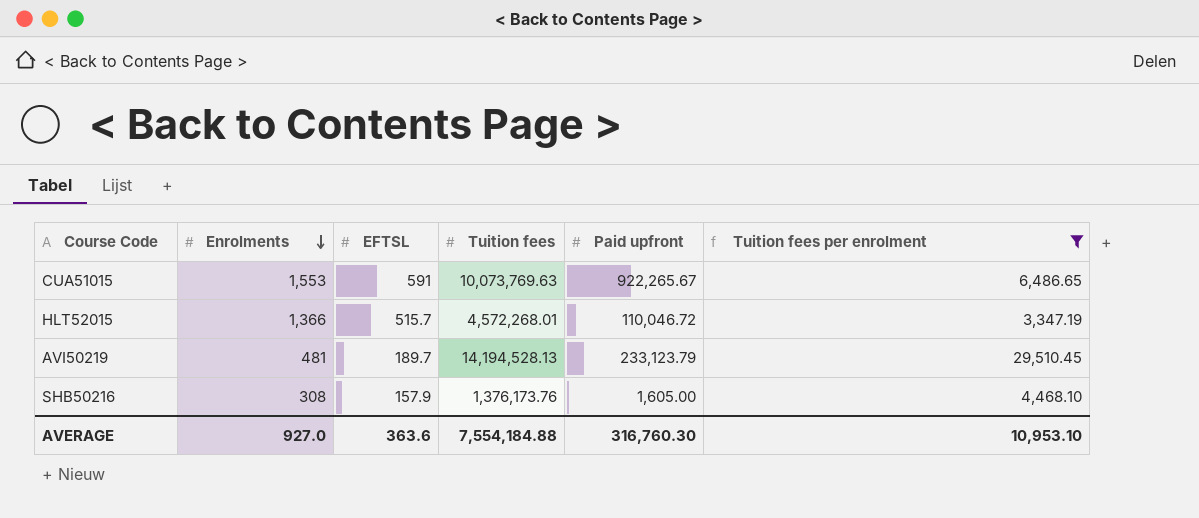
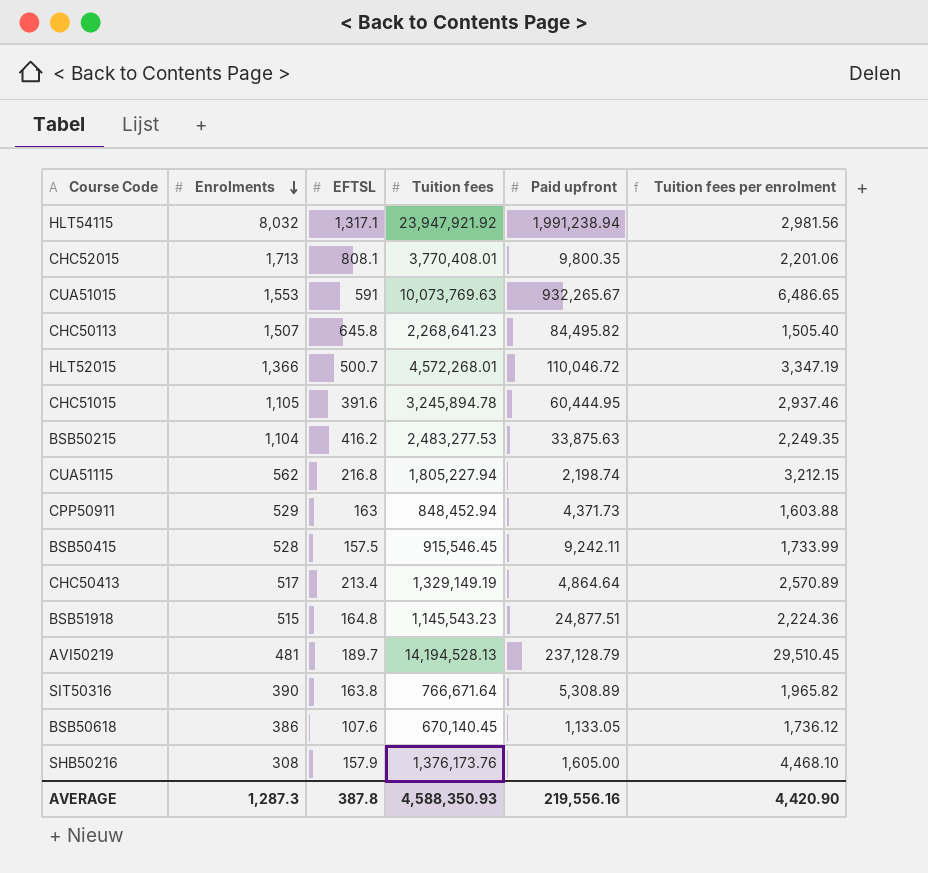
filter: Tuition fees per enrolment >= 3,347.19 -> none
CUA51015 | Paid upfront: 922,265.67 -> 932,265.67
HLT52015 | EFTSL: 515.7 -> 500.7
AVI50219 | Paid upfront: 233,123.79 -> 237,128.79
AVERAGE | Enrolments: 927.0 -> 1,287.3
AVERAGE | EFTSL: 363.6 -> 387.8
AVERAGE | Tuition fees: 7,554,184.88 -> 4,588,350.93
AVERAGE | Paid upfront: 316,760.30 -> 219,556.16
AVERAGE | Tuition fees per enrolment: 10,953.10 -> 4,420.90

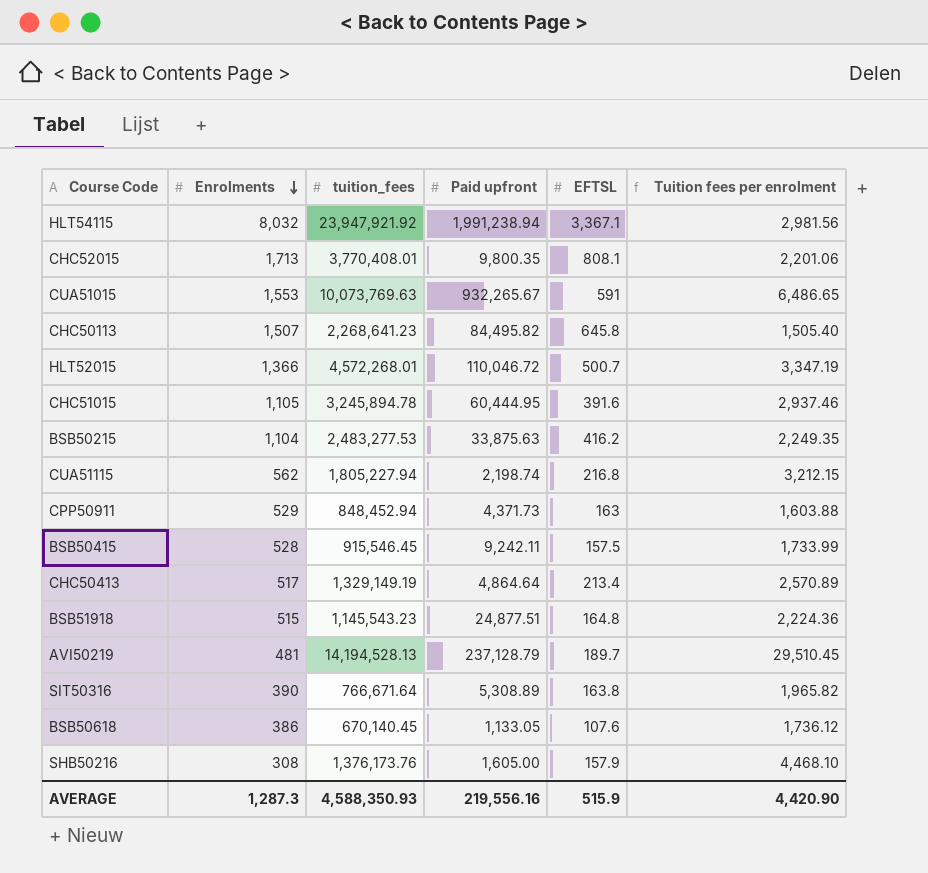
column name: Tuition fees -> tuition_fees
column EFTSL | position: 3 -> 5
HLT54115 | EFTSL: 1,317.1 -> 3,367.1
AVERAGE | EFTSL: 387.8 -> 515.9

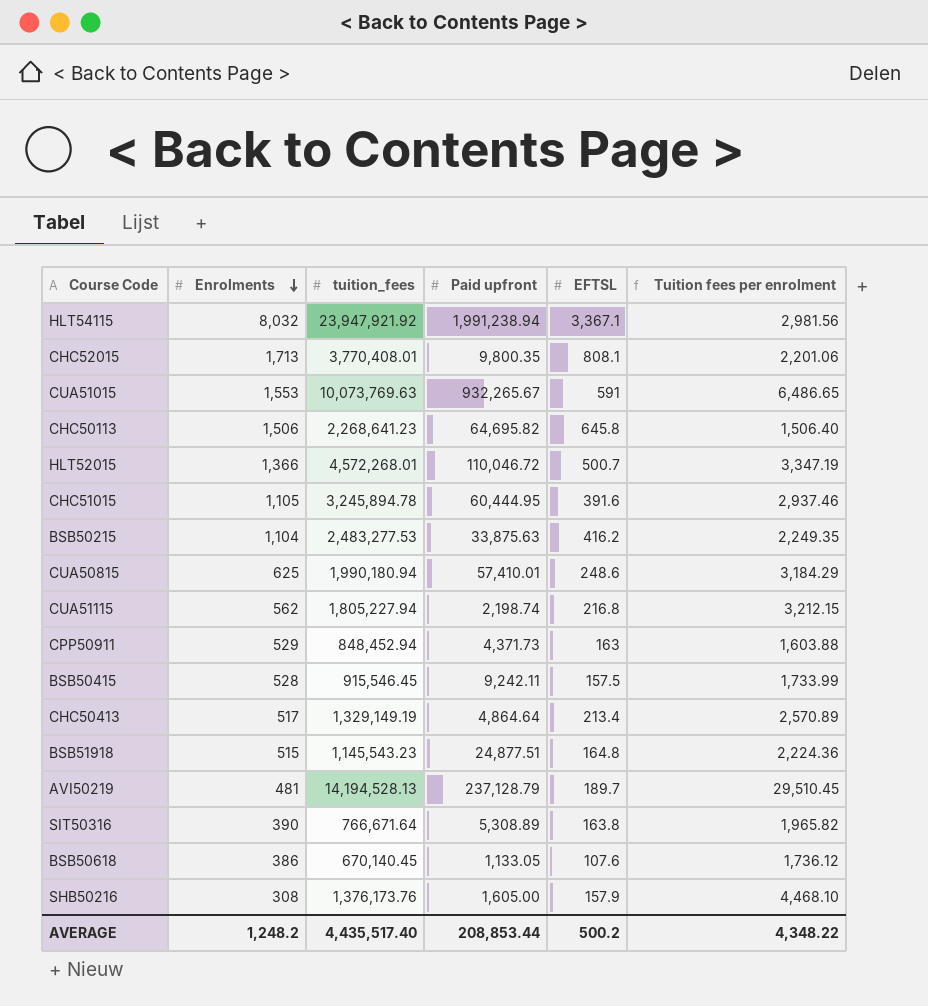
CHC50113 | Enrolments: 1,507 -> 1,506
CHC50113 | Paid upfront: 84,495.82 -> 64,695.82
CHC50113 | Tuition fees per enrolment: 1,505.40 -> 1,506.40
row CUA50815: none -> 625 | 1,990,180.94 | 57,410.01 | 248.6 | 3,184.29
AVERAGE | Enrolments: 1,287.3 -> 1,248.2
AVERAGE | tuition_fees: 4,588,350.93 -> 4,435,517.40
AVERAGE | Paid upfront: 219,556.16 -> 208,853.44
AVERAGE | EFTSL: 515.9 -> 500.2
AVERAGE | Tuition fees per enrolment: 4,420.90 -> 4,348.22

